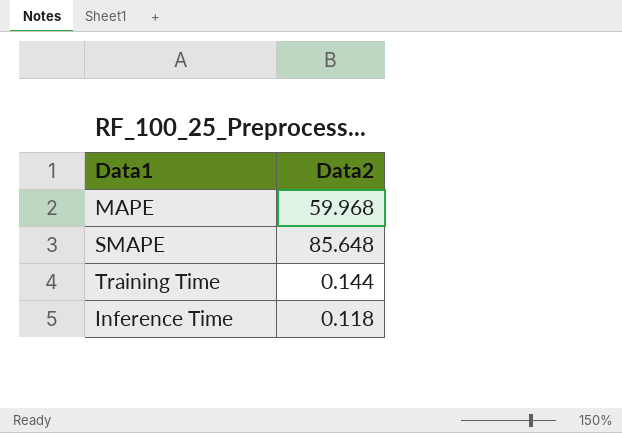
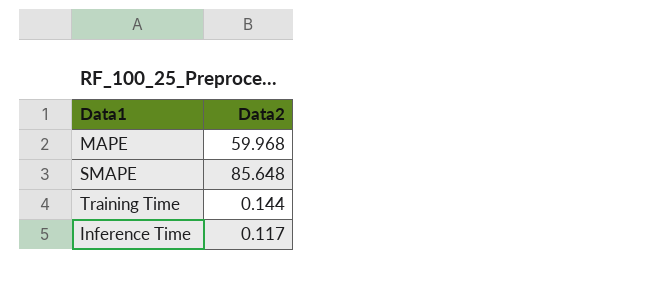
Inference Time | Data2: 0.118 -> 0.117

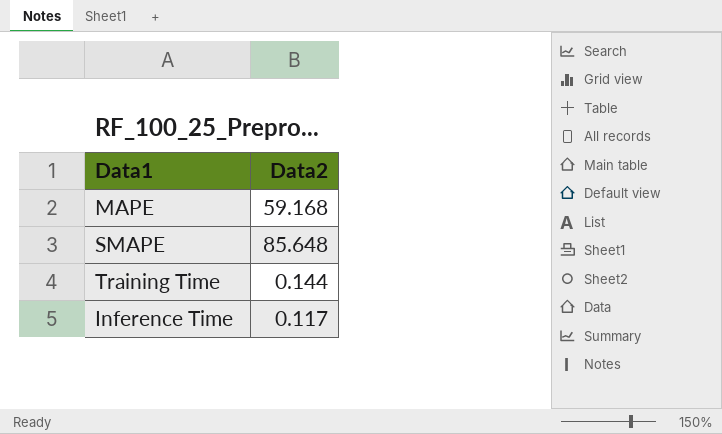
MAPE | Data2: 59.968 -> 59.168

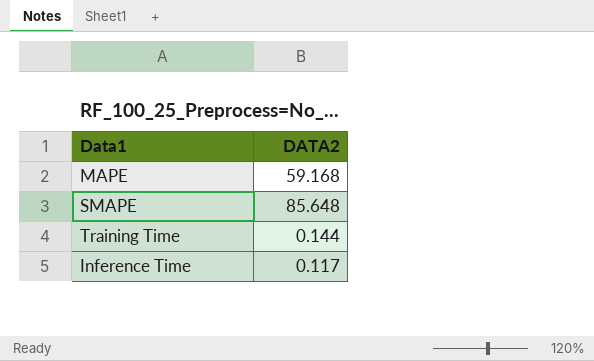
column name: Data2 -> DATA2

